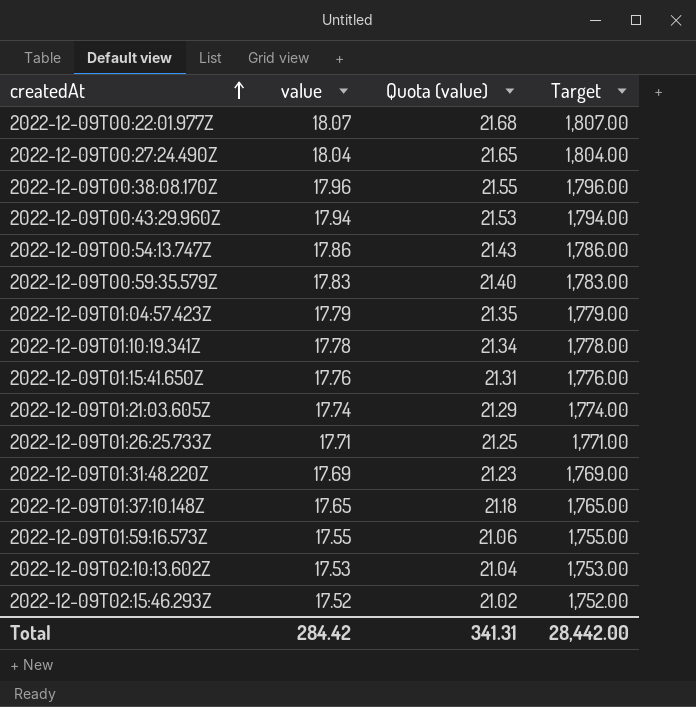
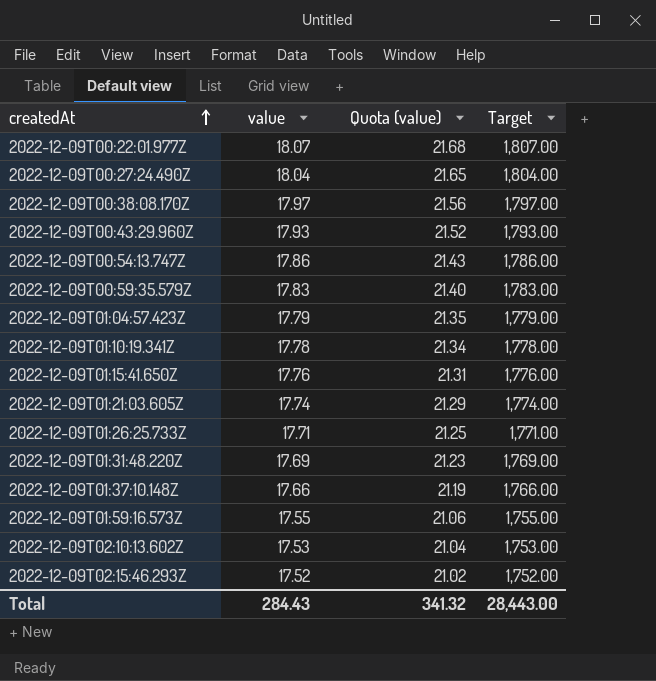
2022-12-09T00:38:08.170Z | value: 17.96 -> 17.97
2022-12-09T00:38:08.170Z | Quota (value): 21.55 -> 21.56
2022-12-09T00:38:08.170Z | Target: 1,796.00 -> 1,797.00
2022-12-09T00:43:29.960Z | value: 17.94 -> 17.93
2022-12-09T00:43:29.960Z | Quota (value): 21.53 -> 21.52
2022-12-09T00:43:29.960Z | Target: 1,794.00 -> 1,793.00
2022-12-09T01:37:10.148Z | value: 17.65 -> 17.66
2022-12-09T01:37:10.148Z | Quota (value): 21.18 -> 21.19
2022-12-09T01:37:10.148Z | Target: 1,765.00 -> 1,766.00
Total | value: 284.42 -> 284.43
Total | Quota (value): 341.31 -> 341.32
Total | Target: 28,442.00 -> 28,443.00

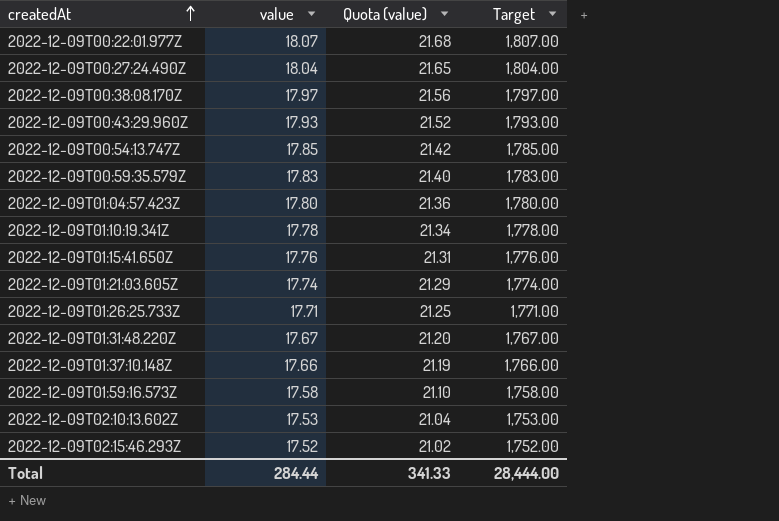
2022-12-09T00:54:13.747Z | value: 17.86 -> 17.85
2022-12-09T00:54:13.747Z | Quota (value): 21.43 -> 21.42
2022-12-09T00:54:13.747Z | Target: 1,786.00 -> 1,785.00
2022-12-09T01:04:57.423Z | value: 17.79 -> 17.80
2022-12-09T01:04:57.423Z | Quota (value): 21.35 -> 21.36
2022-12-09T01:04:57.423Z | Target: 1,779.00 -> 1,780.00
2022-12-09T01:31:48.220Z | value: 17.69 -> 17.67
2022-12-09T01:31:48.220Z | Quota (value): 21.23 -> 21.20
2022-12-09T01:31:48.220Z | Target: 1,769.00 -> 1,767.00
2022-12-09T01:59:16.573Z | value: 17.55 -> 17.58
2022-12-09T01:59:16.573Z | Quota (value): 21.06 -> 21.10
2022-12-09T01:59:16.573Z | Target: 1,755.00 -> 1,758.00
Total | value: 284.43 -> 284.44
Total | Quota (value): 341.32 -> 341.33
Total | Target: 28,443.00 -> 28,444.00

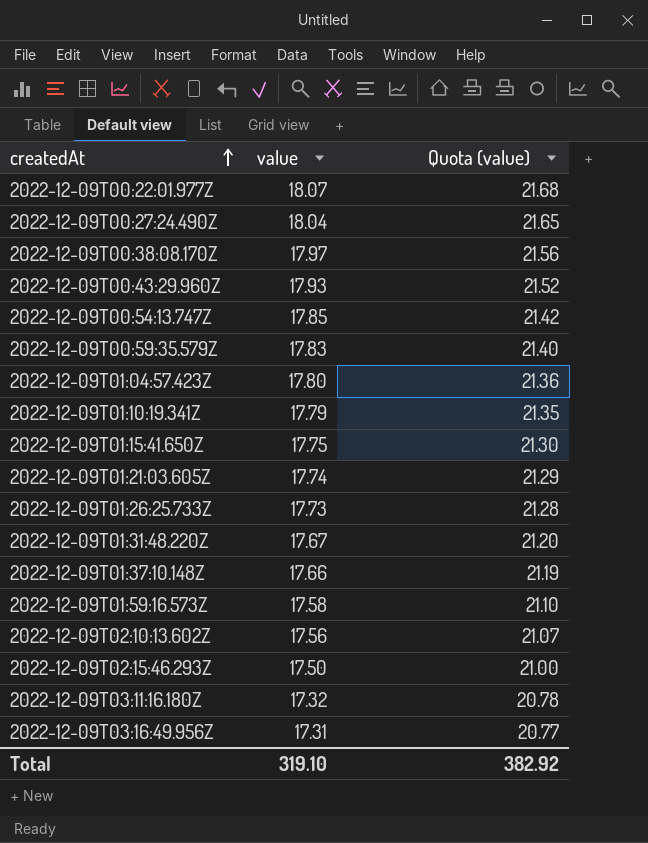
column Target | formula: [value] * 100 -> none
2022-12-09T01:10:19.341Z | value: 17.78 -> 17.79
2022-12-09T01:10:19.341Z | Quota (value): 21.34 -> 21.35
2022-12-09T01:15:41.650Z | value: 17.76 -> 17.75
2022-12-09T01:15:41.650Z | Quota (value): 21.31 -> 21.30
2022-12-09T01:26:25.733Z | value: 17.71 -> 17.73
2022-12-09T01:26:25.733Z | Quota (value): 21.25 -> 21.28
2022-12-09T02:10:13.602Z | value: 17.53 -> 17.56
2022-12-09T02:10:13.602Z | Quota (value): 21.04 -> 21.07
2022-12-09T02:15:46.293Z | value: 17.52 -> 17.50
2022-12-09T02:15:46.293Z | Quota (value): 21.02 -> 21.00
row 2022-12-09T03:11:16.180Z: none -> 17.32 | 20.78
row 2022-12-09T03:16:49.956Z: none -> 17.31 | 20.77
Total | value: 284.44 -> 319.10
Total | Quota (value): 341.33 -> 382.92

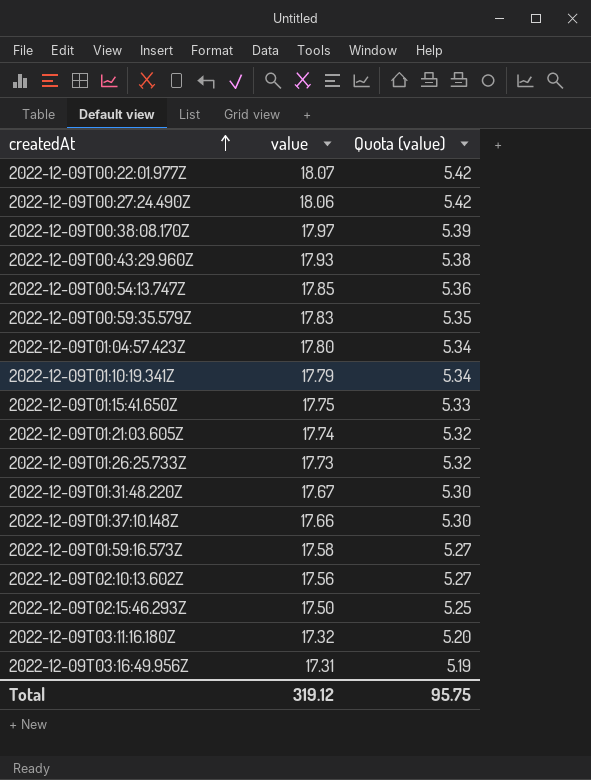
column Quota (value) | formula: [value] * 1.2 -> [value] * 0.3
2022-12-09T00:27:24.490Z | value: 18.04 -> 18.06
Total | value: 319.10 -> 319.12
Total | Quota (value): 382.92 -> 95.75

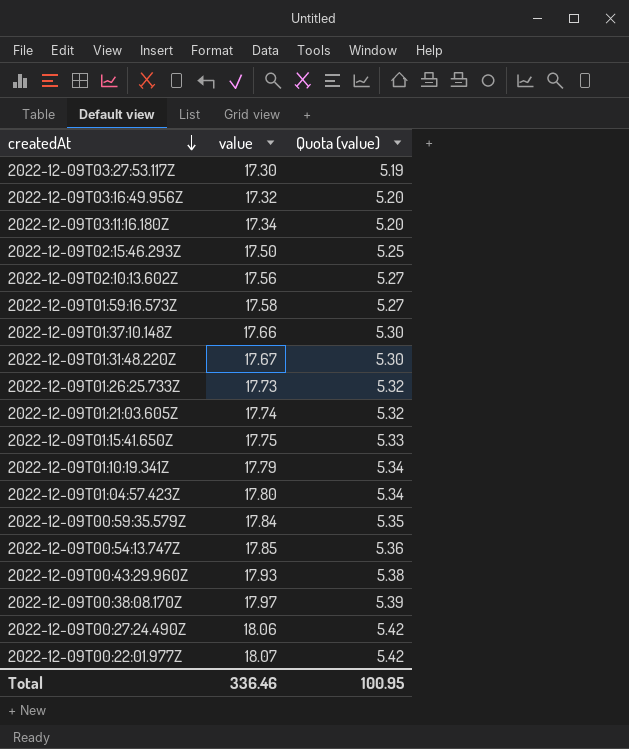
row order: createdAt ascending -> createdAt descending
row 2022-12-09T03:27:53.117Z: none -> 17.30 | 5.19
2022-12-09T03:16:49.956Z | value: 17.31 -> 17.32
2022-12-09T03:16:49.956Z | Quota (value): 5.19 -> 5.20
2022-12-09T03:11:16.180Z | value: 17.32 -> 17.34
2022-12-09T00:59:35.579Z | value: 17.83 -> 17.84
Total | value: 319.12 -> 336.46
Total | Quota (value): 95.75 -> 100.95

